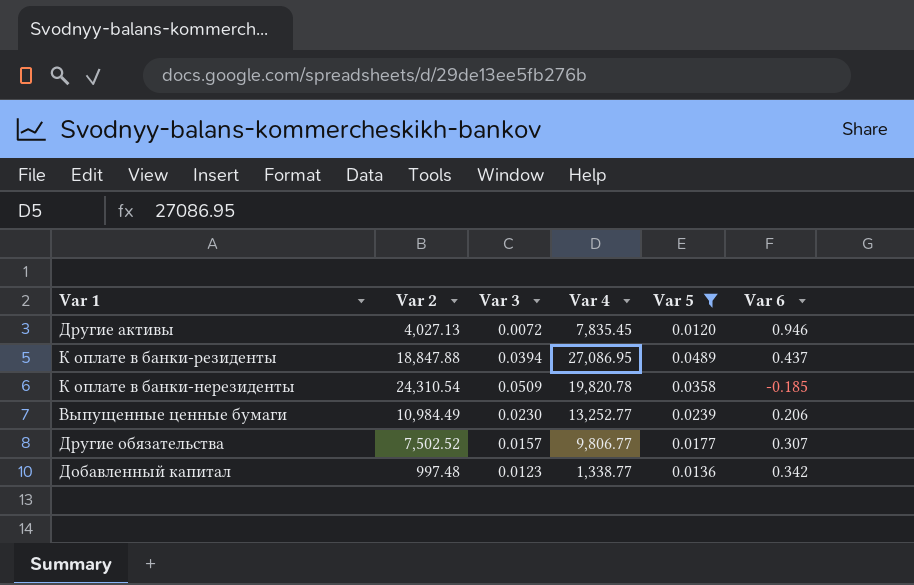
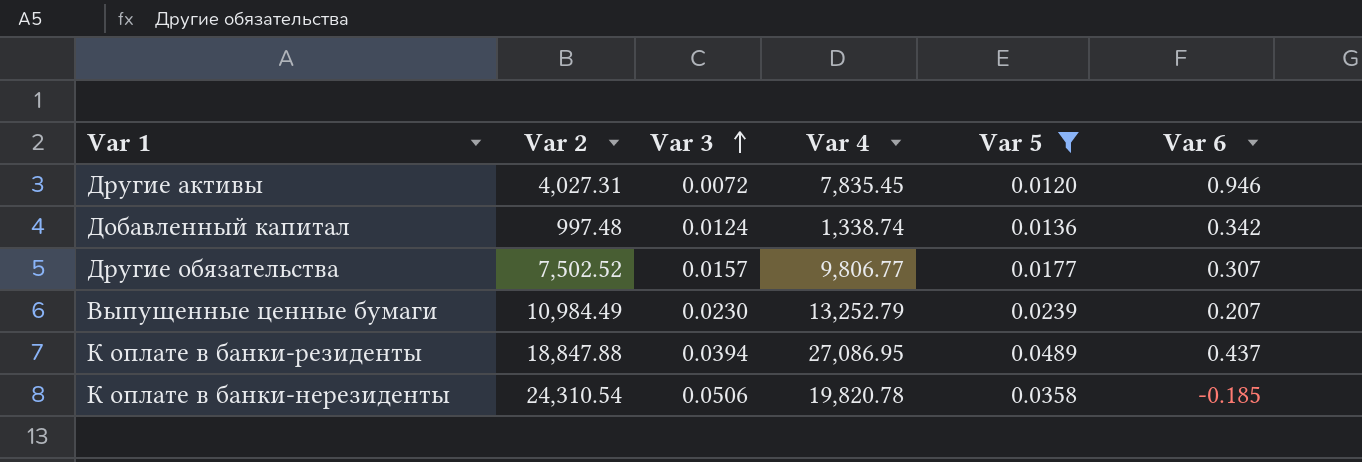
row order: none -> Var 3 ascending
Другие активы | Var 2: 4,027.13 -> 4,027.31
Добавленный капитал | Var 3: 0.0123 -> 0.0124
Добавленный капитал | Var 4: 1,338.77 -> 1,338.74
Выпущенные ценные бумаги | Var 4: 13,252.77 -> 13,252.79
Выпущенные ценные бумаги | Var 6: 0.206 -> 0.207
К оплате в банки-нерезиденты | Var 3: 0.0509 -> 0.0506

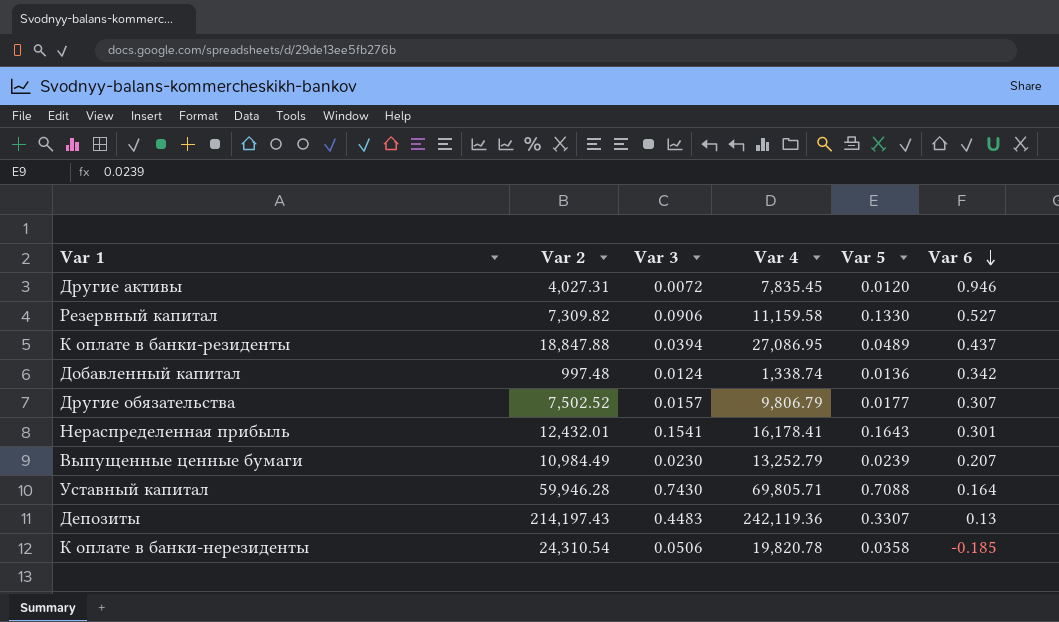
filter: Var 5 <= 0.0489 -> none
row order: Var 3 ascending -> Var 6 descending
Другие обязательства | Var 4: 9,806.77 -> 9,806.79

